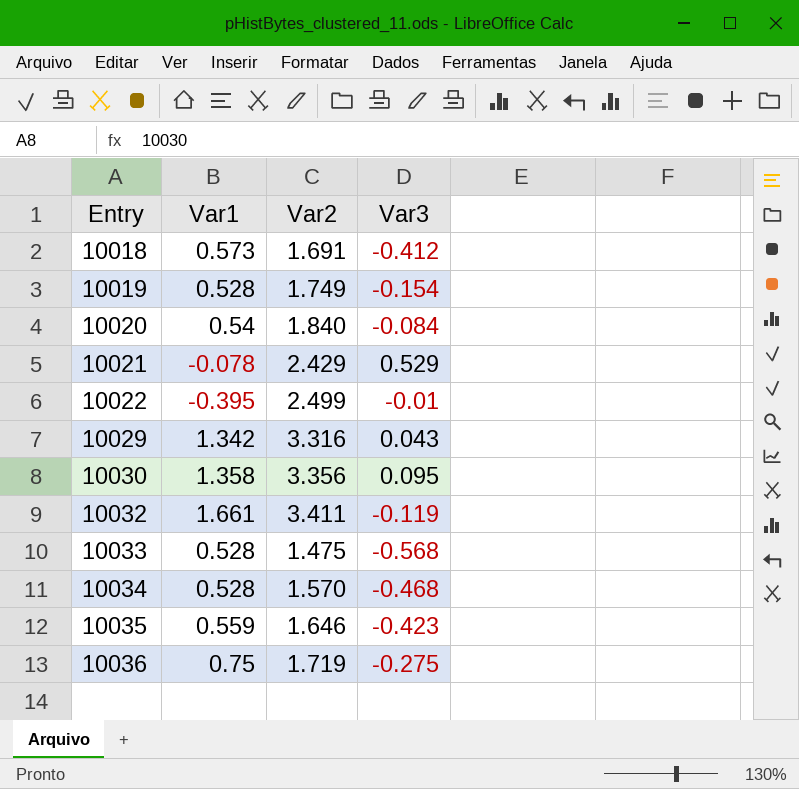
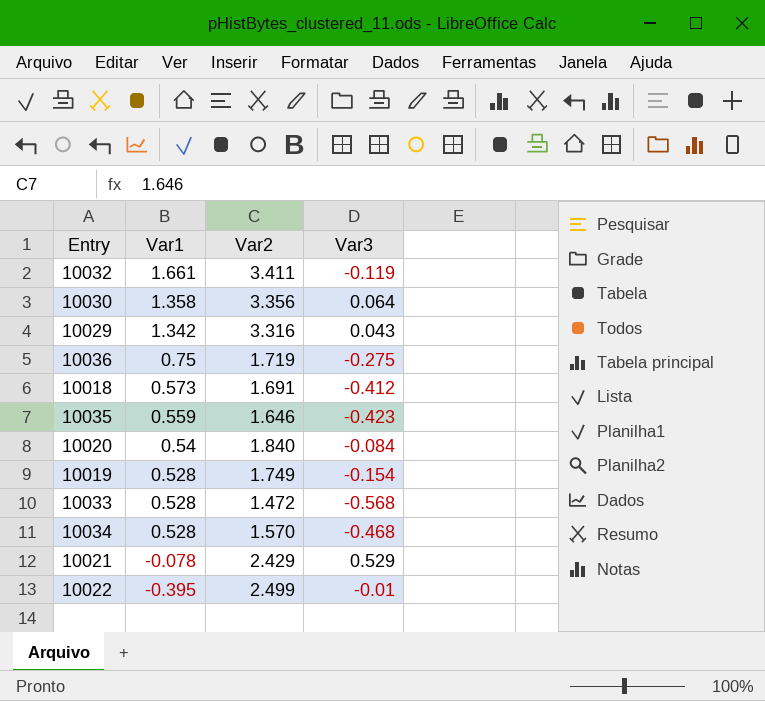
row order: Entry ascending -> Var1 descending
10030 | Var3: 0.095 -> 0.064
10033 | Var2: 1.475 -> 1.472

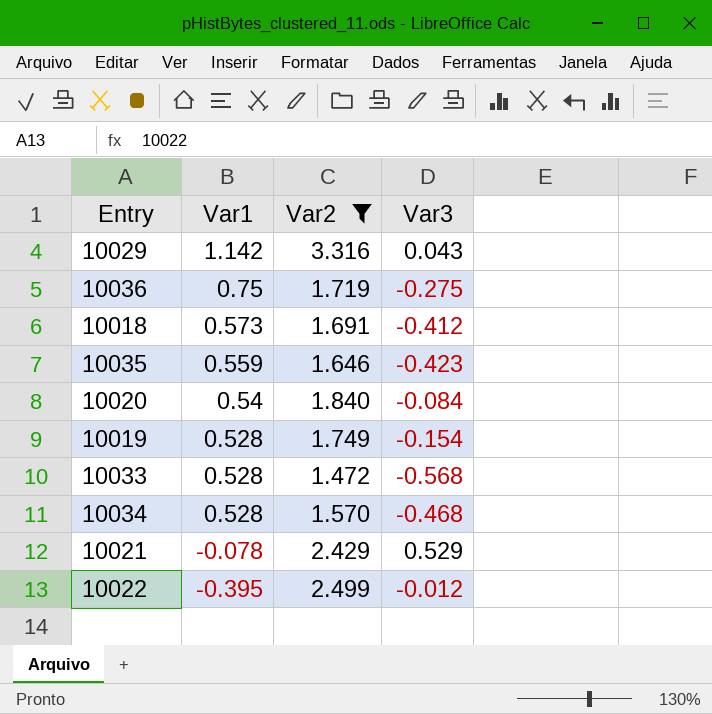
filter: none -> Var2 <= 3.316
10029 | Var1: 1.342 -> 1.142
10022 | Var3: -0.01 -> -0.012

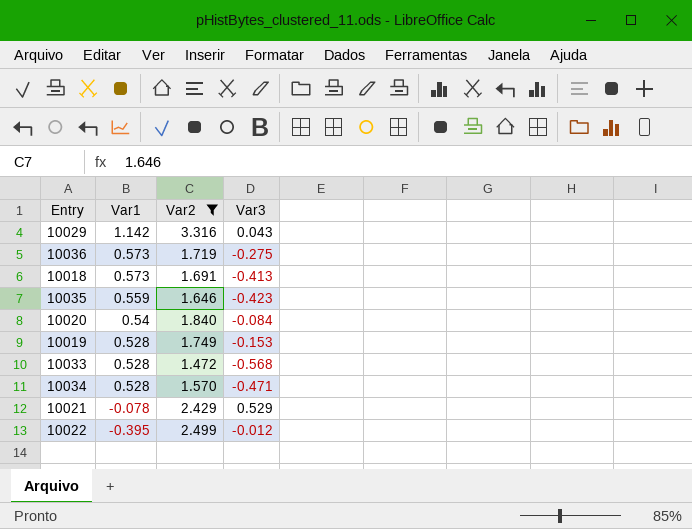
10036 | Var1: 0.75 -> 0.573
10018 | Var3: -0.412 -> -0.413
10019 | Var3: -0.154 -> -0.153
10034 | Var3: -0.468 -> -0.471

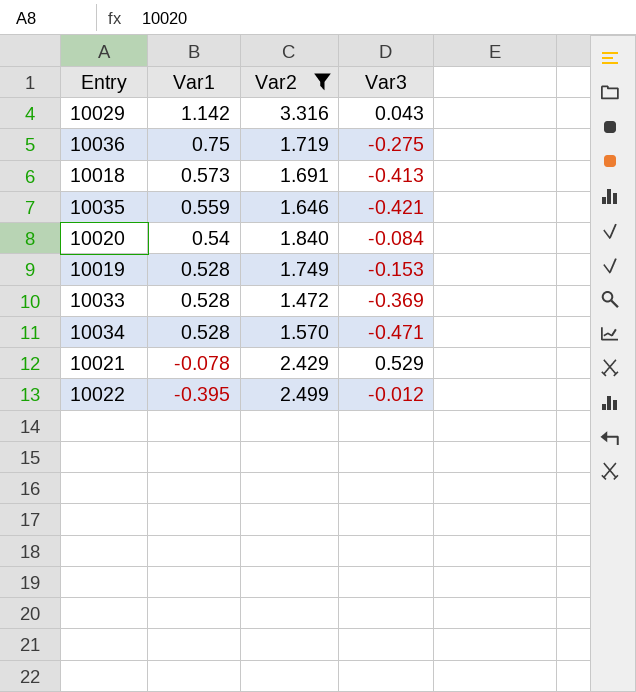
10036 | Var1: 0.573 -> 0.75
10035 | Var3: -0.423 -> -0.421
10033 | Var3: -0.568 -> -0.369

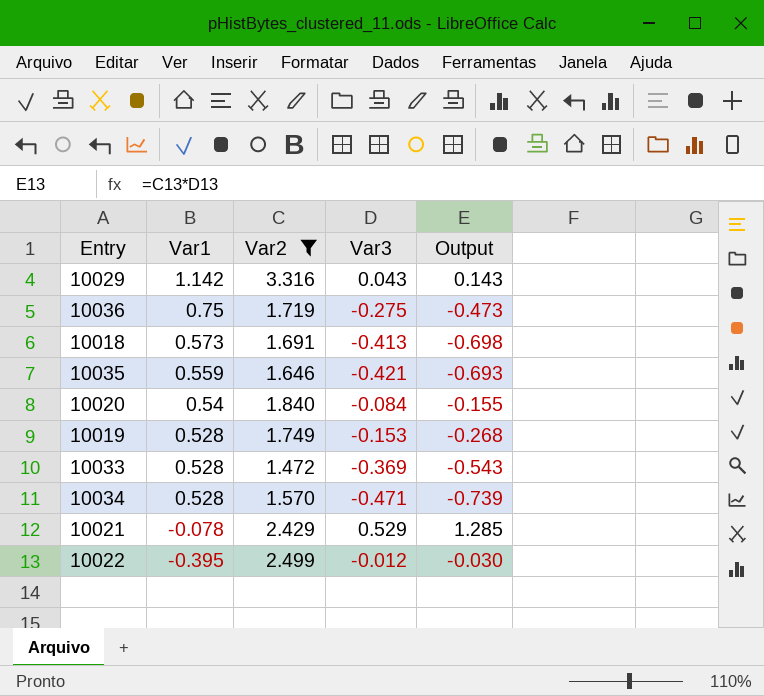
column Output | formula: none -> [Var2] * [Var3]

